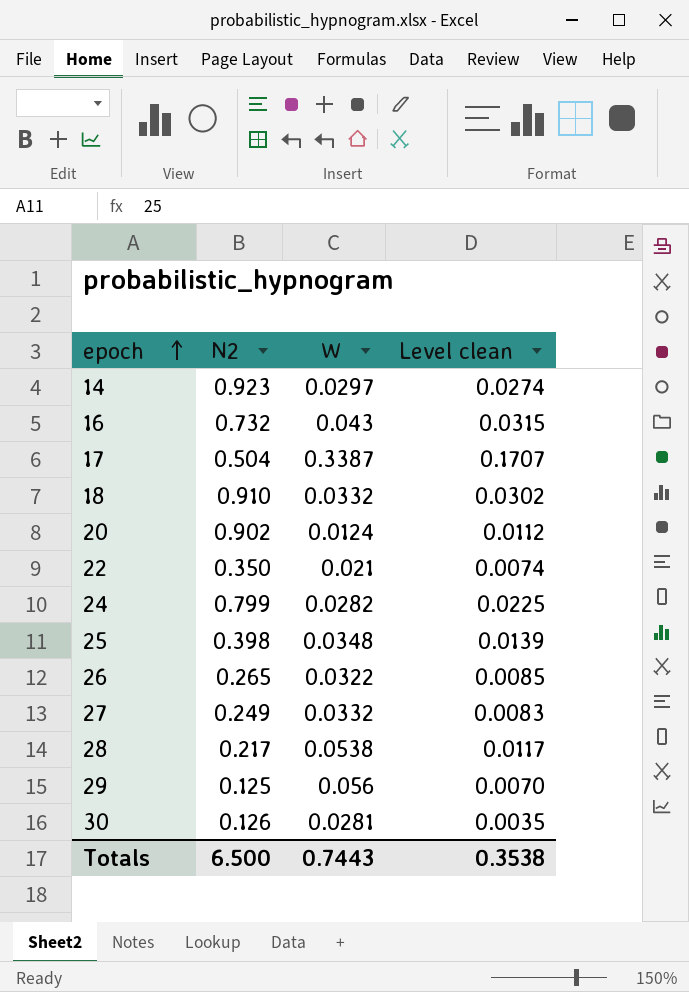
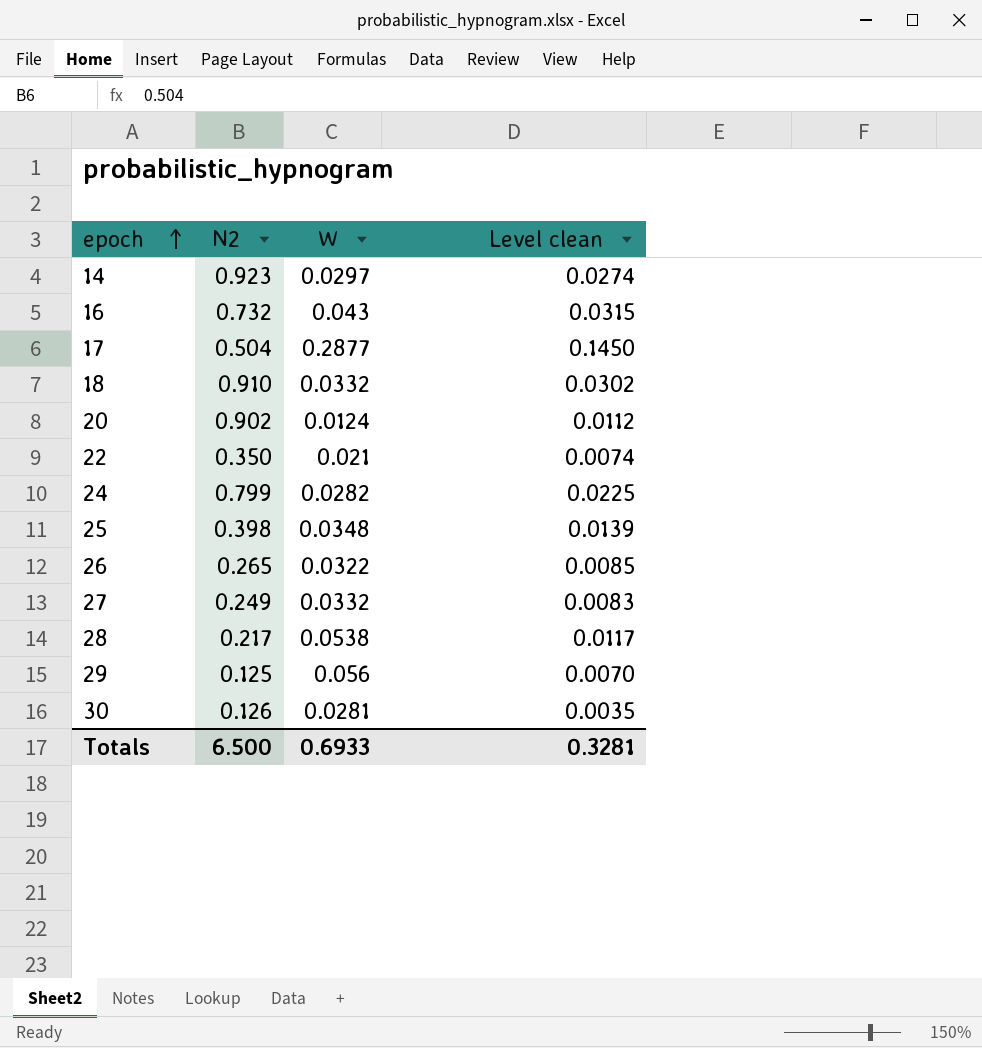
17 | W: 0.3387 -> 0.2877
17 | Level clean: 0.1707 -> 0.1450
Totals | W: 0.7443 -> 0.6933
Totals | Level clean: 0.3538 -> 0.3281

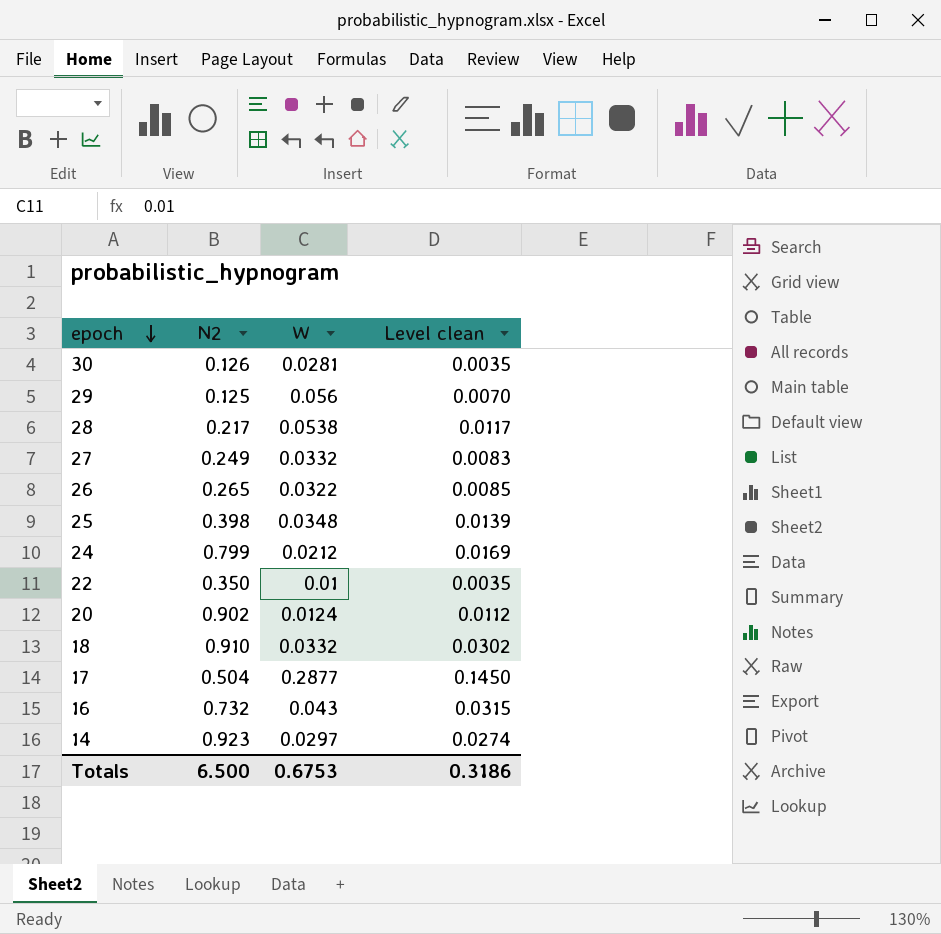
row order: epoch ascending -> epoch descending
24 | W: 0.0282 -> 0.0212
24 | Level clean: 0.0225 -> 0.0169
22 | W: 0.021 -> 0.01
22 | Level clean: 0.0074 -> 0.0035
Totals | W: 0.6933 -> 0.6753
Totals | Level clean: 0.3281 -> 0.3186

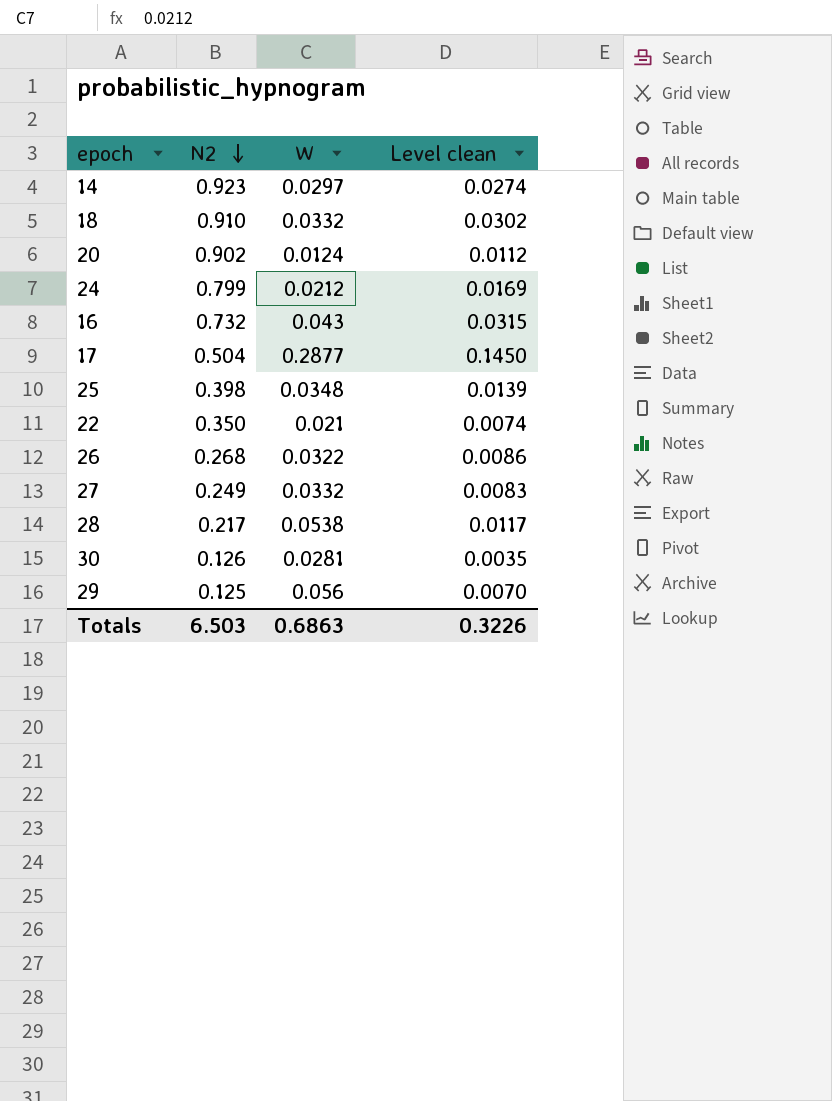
row order: epoch descending -> N2 descending
22 | W: 0.01 -> 0.021
22 | Level clean: 0.0035 -> 0.0074
26 | N2: 0.265 -> 0.268
26 | Level clean: 0.0085 -> 0.0086
Totals | N2: 6.500 -> 6.503
Totals | W: 0.6753 -> 0.6863
Totals | Level clean: 0.3186 -> 0.3226

